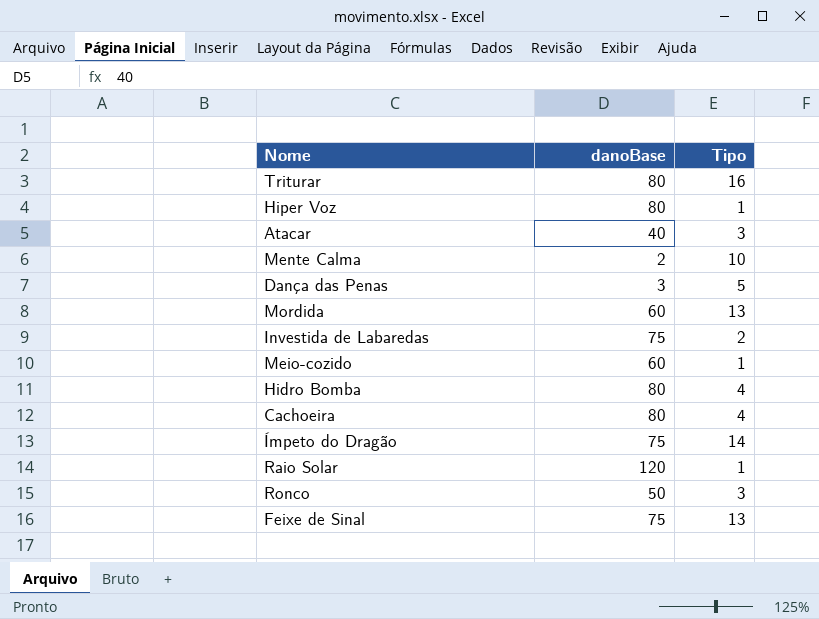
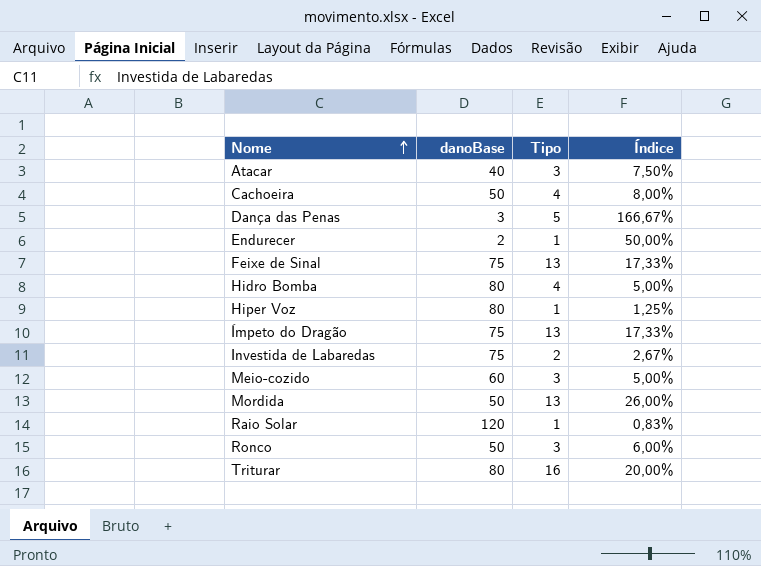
row order: none -> Nome ascending
column Índice | formula: none -> [Tipo] / [danoBase]
row Mente Calma: 2 | 10 -> none
Cachoeira | danoBase: 80 -> 50
row Endurecer: none -> 2 | 1 | 50,00%
Ímpeto do Dragão | Tipo: 14 -> 13
Meio-cozido | Tipo: 1 -> 3
Mordida | danoBase: 60 -> 50

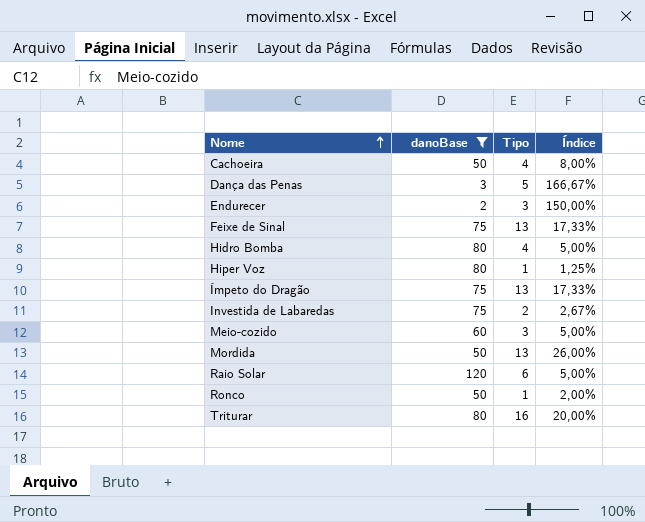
filter: none -> danoBase != 40
Endurecer | Tipo: 1 -> 3
Endurecer | Índice: 50,00% -> 150,00%
Raio Solar | Tipo: 1 -> 6
Raio Solar | Índice: 0,83% -> 5,00%
Ronco | Tipo: 3 -> 1
Ronco | Índice: 6,00% -> 2,00%

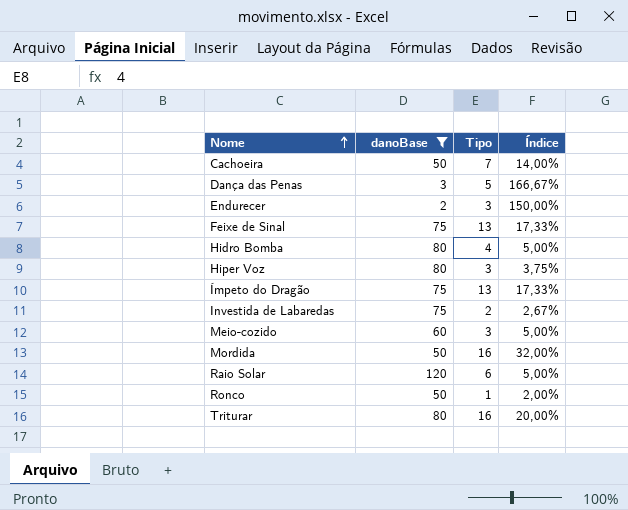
Cachoeira | Tipo: 4 -> 7
Cachoeira | Índice: 8,00% -> 14,00%
Hiper Voz | Tipo: 1 -> 3
Hiper Voz | Índice: 1,25% -> 3,75%
Mordida | Tipo: 13 -> 16
Mordida | Índice: 26,00% -> 32,00%

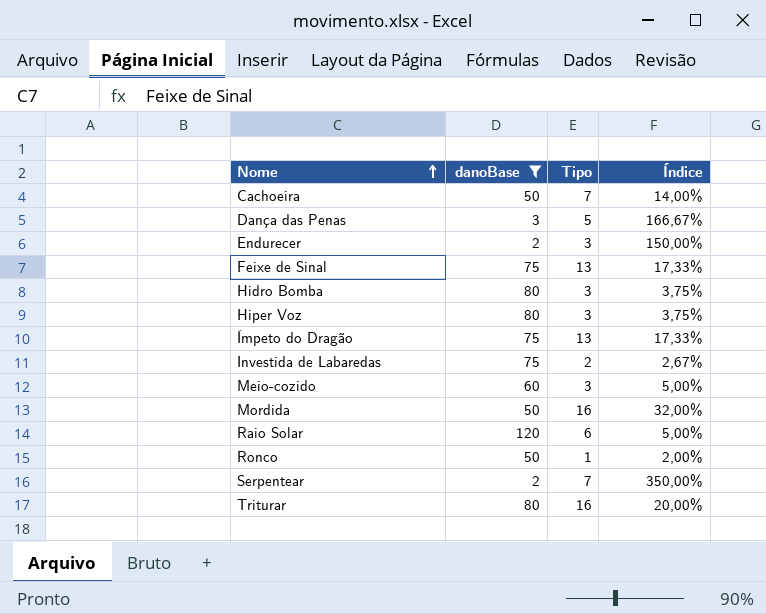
Hidro Bomba | Tipo: 4 -> 3
Hidro Bomba | Índice: 5,00% -> 3,75%
row Serpentear: none -> 2 | 7 | 350,00%

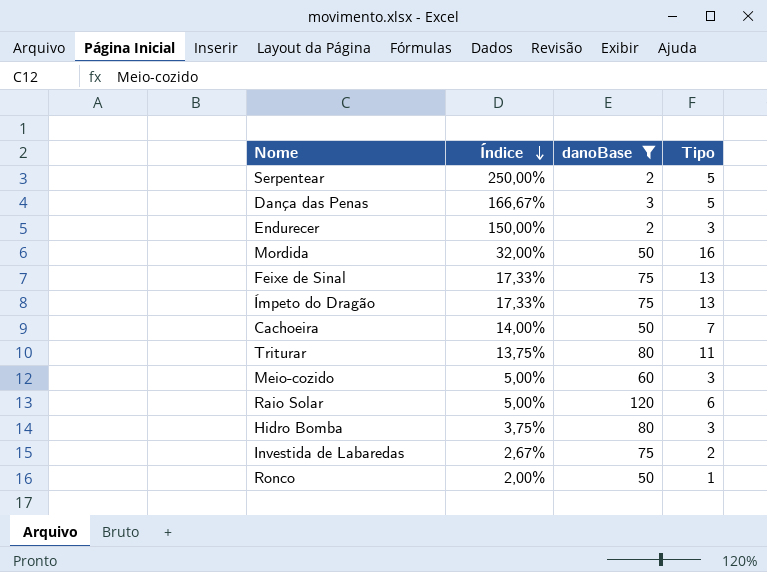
row order: Nome ascending -> Índice descending
column Índice | position: 4 -> 2
row Hiper Voz: 80 | 3 | 3,75% -> none
Serpentear | Índice: 350,00% -> 250,00%
Serpentear | Tipo: 7 -> 5
Triturar | Índice: 20,00% -> 13,75%
Triturar | Tipo: 16 -> 11

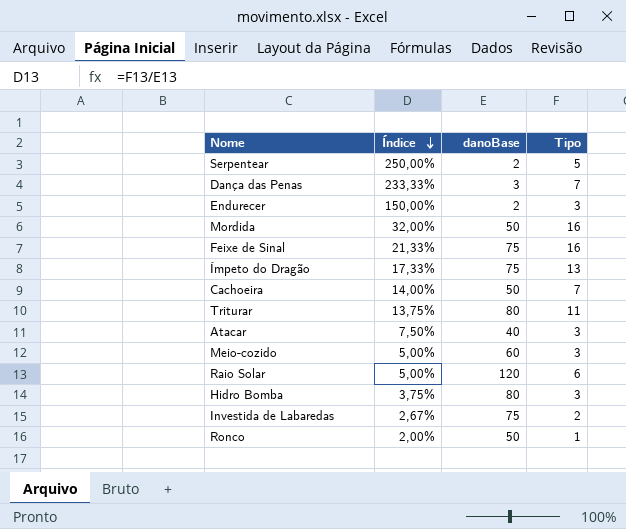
filter: danoBase != 40 -> none
Dança das Penas | Índice: 166,67% -> 233,33%
Dança das Penas | Tipo: 5 -> 7
Feixe de Sinal | Índice: 17,33% -> 21,33%
Feixe de Sinal | Tipo: 13 -> 16

